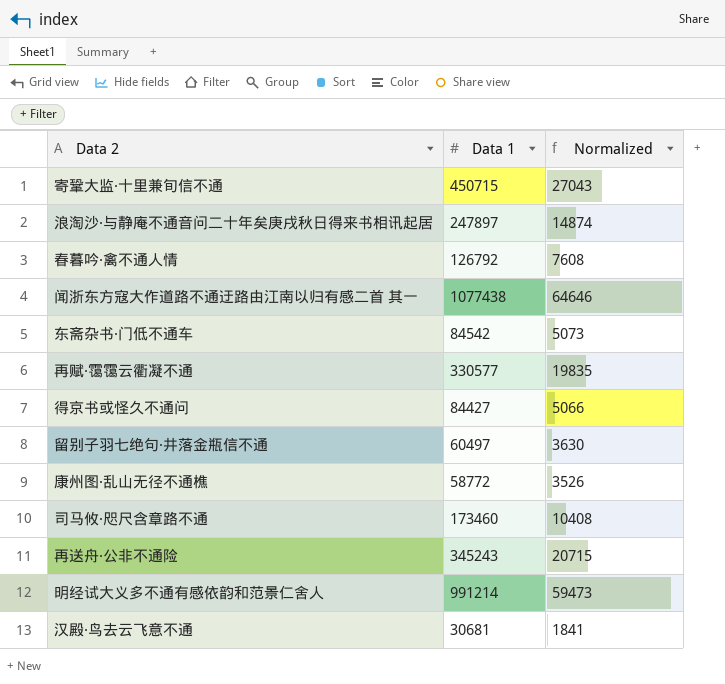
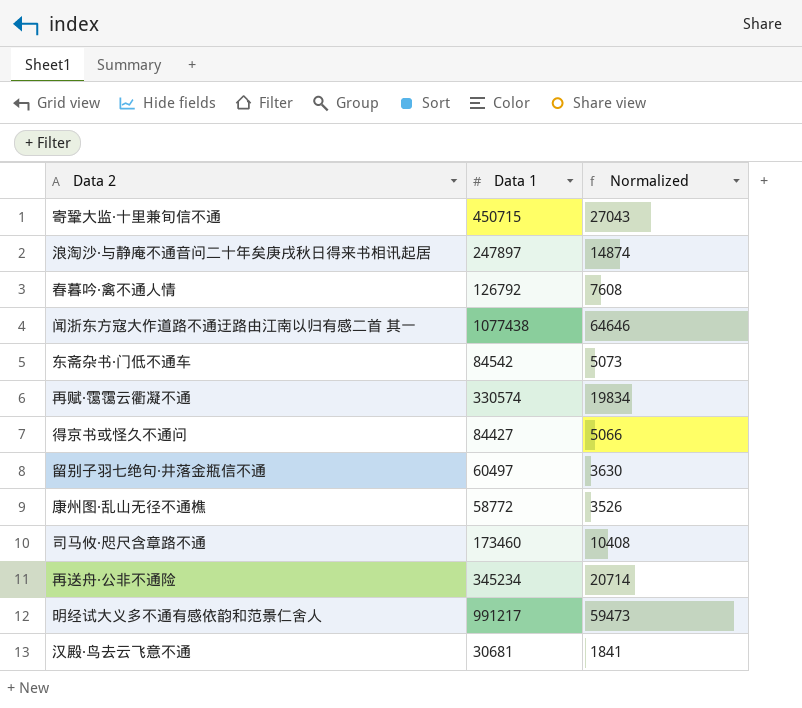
再赋·霭霭云衢凝不通 | Data 1: 330577 -> 330574
再赋·霭霭云衢凝不通 | Normalized: 19835 -> 19834
再送舟·公非不通险 | Data 1: 345243 -> 345234
再送舟·公非不通险 | Normalized: 20715 -> 20714
明经试大义多不通有感依韵和范景仁舍人 | Data 1: 991214 -> 991217

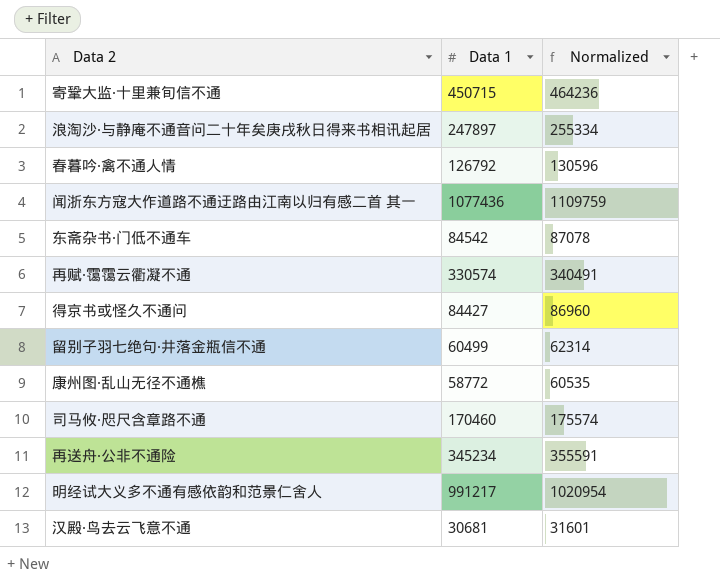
column Normalized | formula: [Data 1] * 0.06 -> [Data 1] * 1.03
闻浙东方寇大作道路不通迂路由江南以归有感二首 其一 | Data 1: 1077438 -> 1077436
留别子羽七绝句·井落金瓶信不通 | Data 1: 60497 -> 60499
司马攸·咫尺含章路不通 | Data 1: 173460 -> 170460

